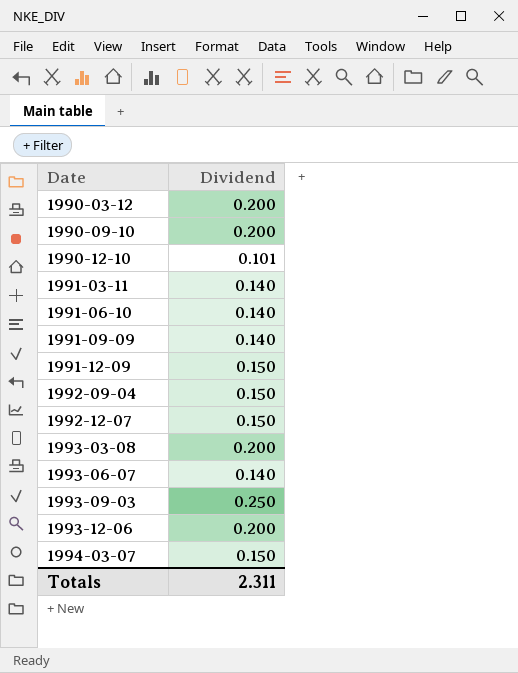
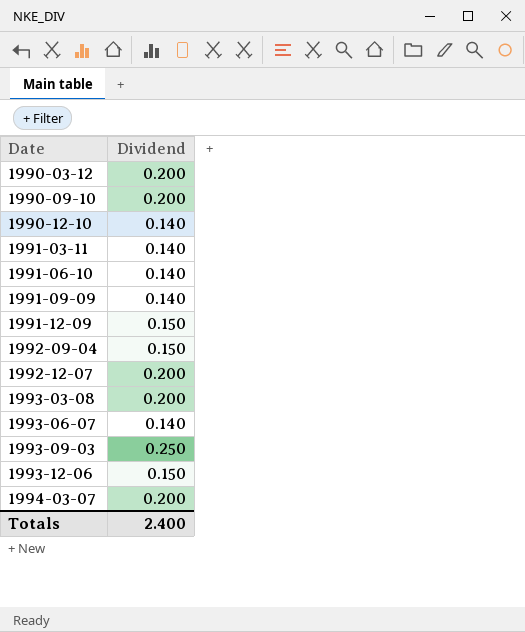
1990-12-10 | Dividend: 0.101 -> 0.140
1992-12-07 | Dividend: 0.150 -> 0.200
1993-12-06 | Dividend: 0.200 -> 0.150
1994-03-07 | Dividend: 0.150 -> 0.200
Totals | Dividend: 2.311 -> 2.400

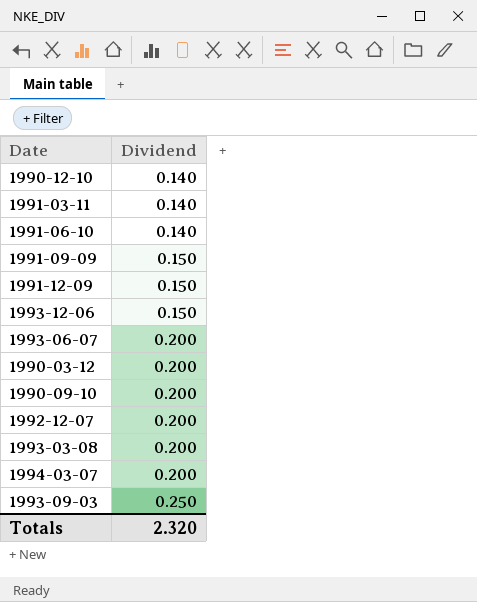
row order: Date ascending -> Dividend ascending
row 1992-09-04: 0.150 -> none
1991-09-09 | Dividend: 0.140 -> 0.150
1993-06-07 | Dividend: 0.140 -> 0.200
Totals | Dividend: 2.400 -> 2.320

